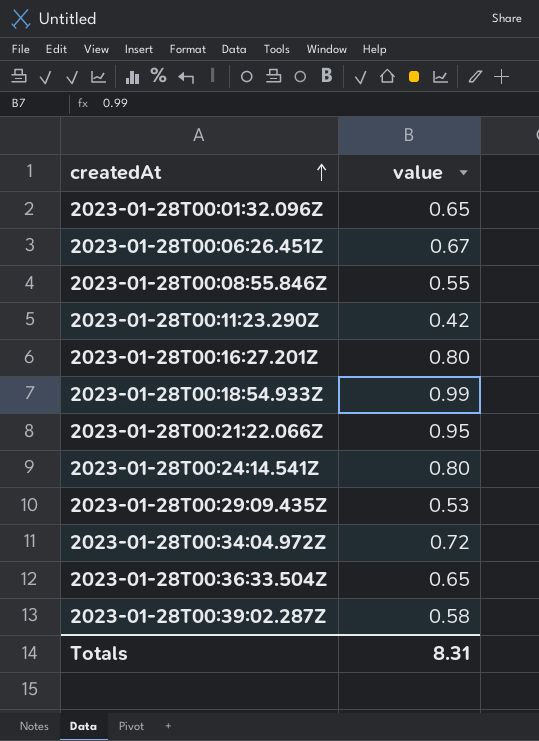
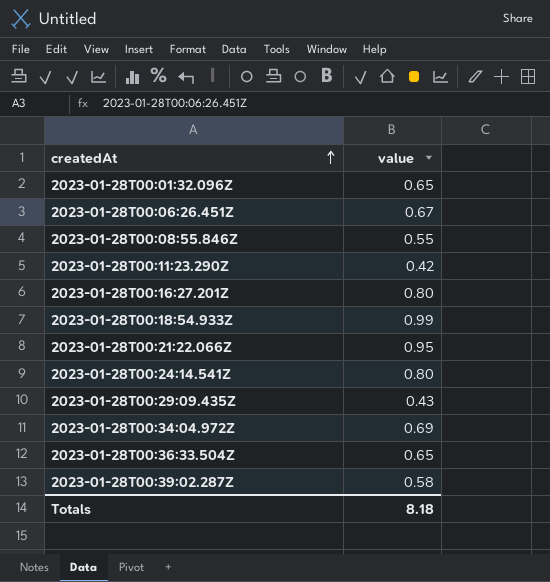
2023-01-28T00:29:09.435Z | value: 0.53 -> 0.43
2023-01-28T00:34:04.972Z | value: 0.72 -> 0.69
Totals | value: 8.31 -> 8.18

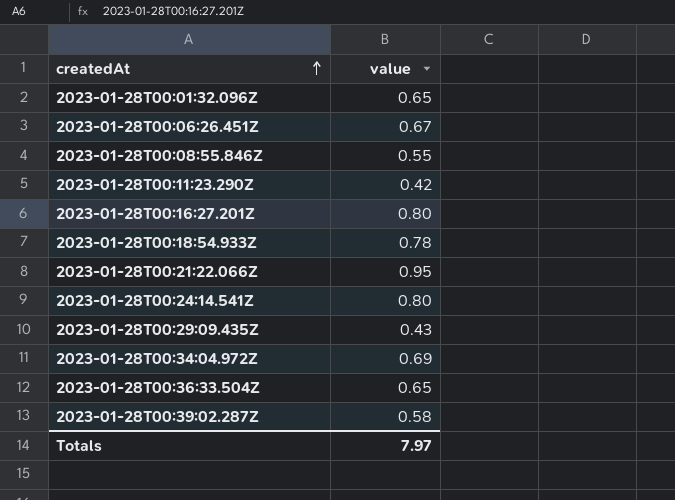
2023-01-28T00:18:54.933Z | value: 0.99 -> 0.78
Totals | value: 8.18 -> 7.97

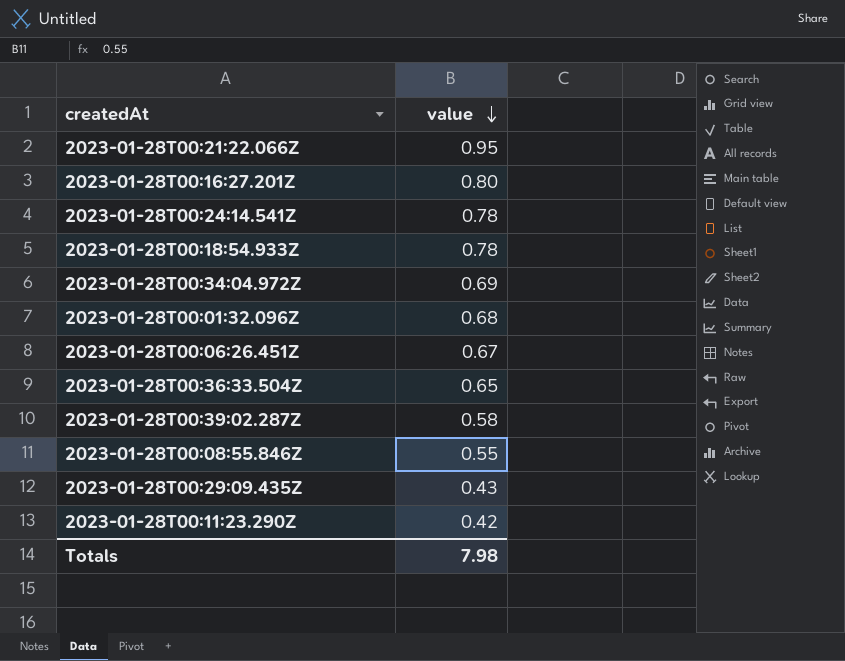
row order: createdAt ascending -> value descending
2023-01-28T00:24:14.541Z | value: 0.80 -> 0.78
2023-01-28T00:01:32.096Z | value: 0.65 -> 0.68
Totals | value: 7.97 -> 7.98

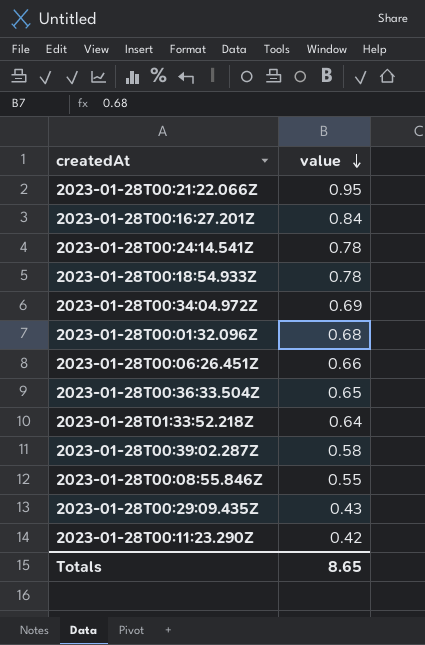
2023-01-28T00:16:27.201Z | value: 0.80 -> 0.84
2023-01-28T00:06:26.451Z | value: 0.67 -> 0.66
row 2023-01-28T01:33:52.218Z: none -> 0.64
Totals | value: 7.98 -> 8.65

